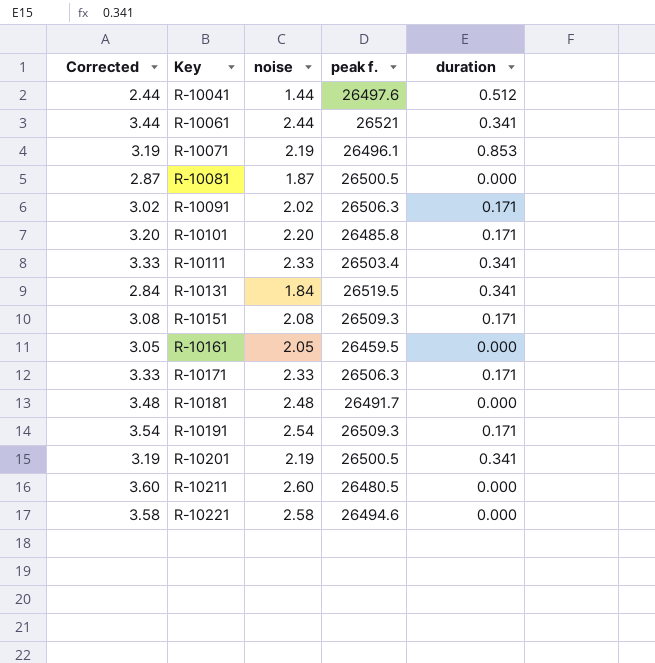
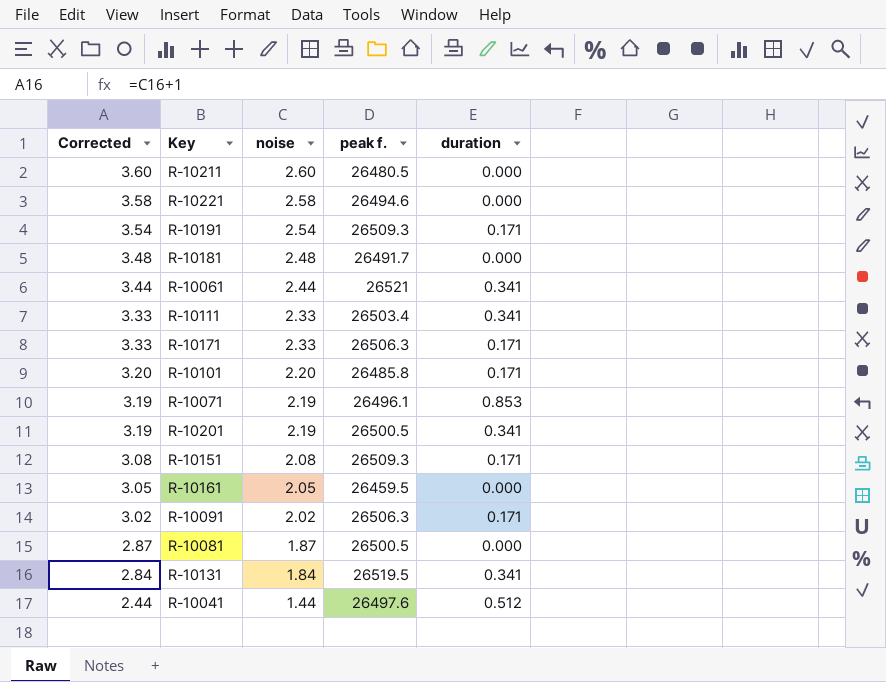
row order: Key ascending -> Corrected descending

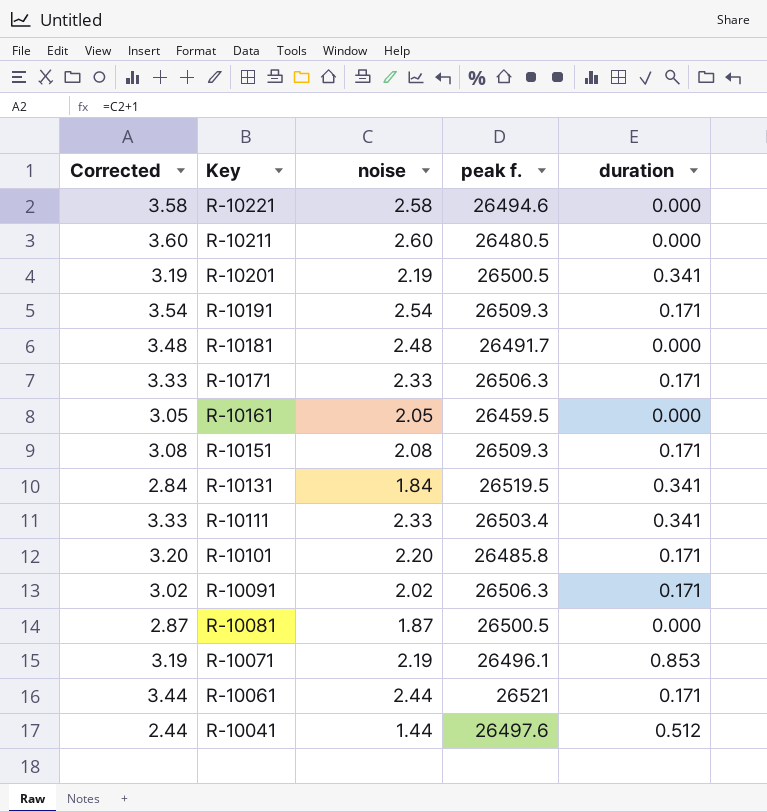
row order: Corrected descending -> Key descending
R-10061 | duration: 0.341 -> 0.171

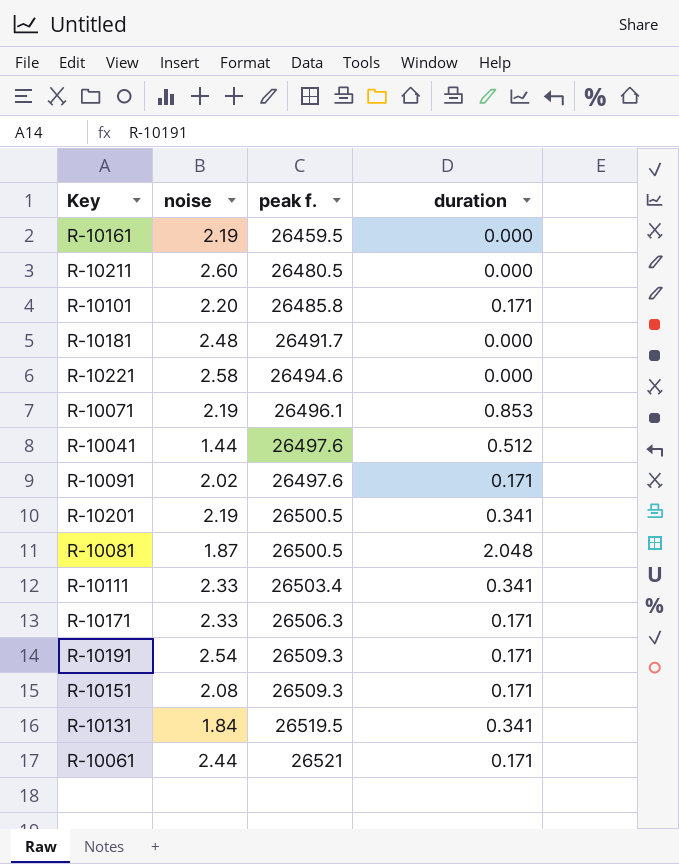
row order: Key descending -> peak f. ascending
column Corrected | formula: [noise] + 1 -> none
R-10161 | noise: 2.05 -> 2.19
R-10091 | peak f.: 26506.3 -> 26497.6
R-10081 | duration: 0.000 -> 2.048

